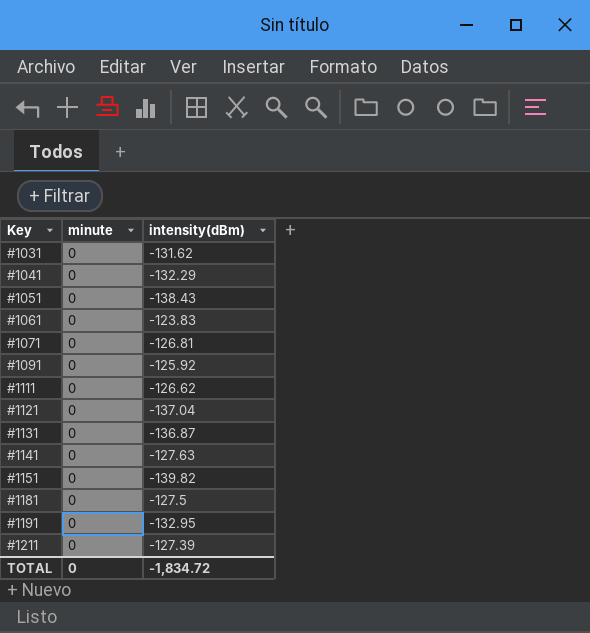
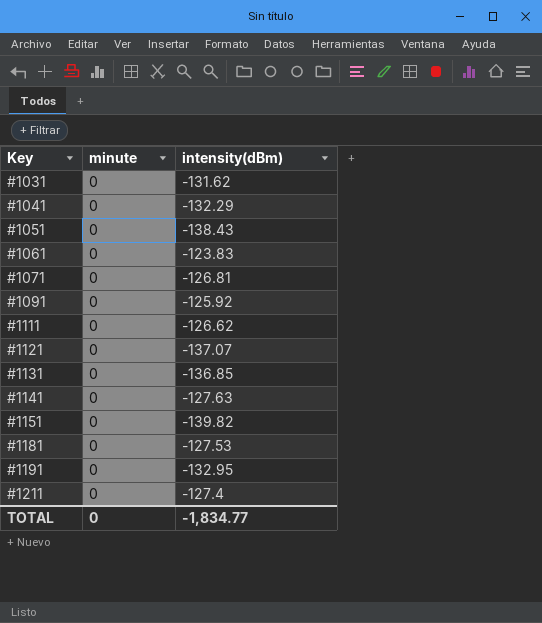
#1121 | intensity(dBm): -137.04 -> -137.07
#1131 | intensity(dBm): -136.87 -> -136.85
#1181 | intensity(dBm): -127.5 -> -127.53
#1211 | intensity(dBm): -127.39 -> -127.4
TOTAL | intensity(dBm): -1,834.72 -> -1,834.77

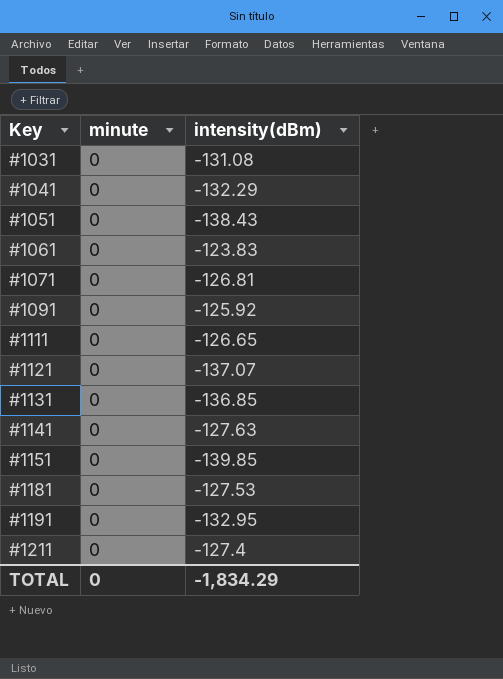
#1031 | intensity(dBm): -131.62 -> -131.08
#1111 | intensity(dBm): -126.62 -> -126.65
#1151 | intensity(dBm): -139.82 -> -139.85
TOTAL | intensity(dBm): -1,834.77 -> -1,834.29

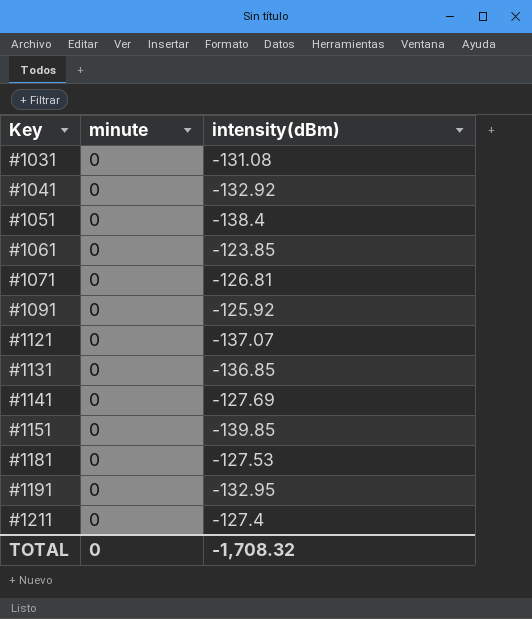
row #1111: 0 | -126.65 -> none
#1041 | intensity(dBm): -132.29 -> -132.92
#1051 | intensity(dBm): -138.43 -> -138.4
#1061 | intensity(dBm): -123.83 -> -123.85
#1141 | intensity(dBm): -127.63 -> -127.69
TOTAL | intensity(dBm): -1,834.29 -> -1,708.32

